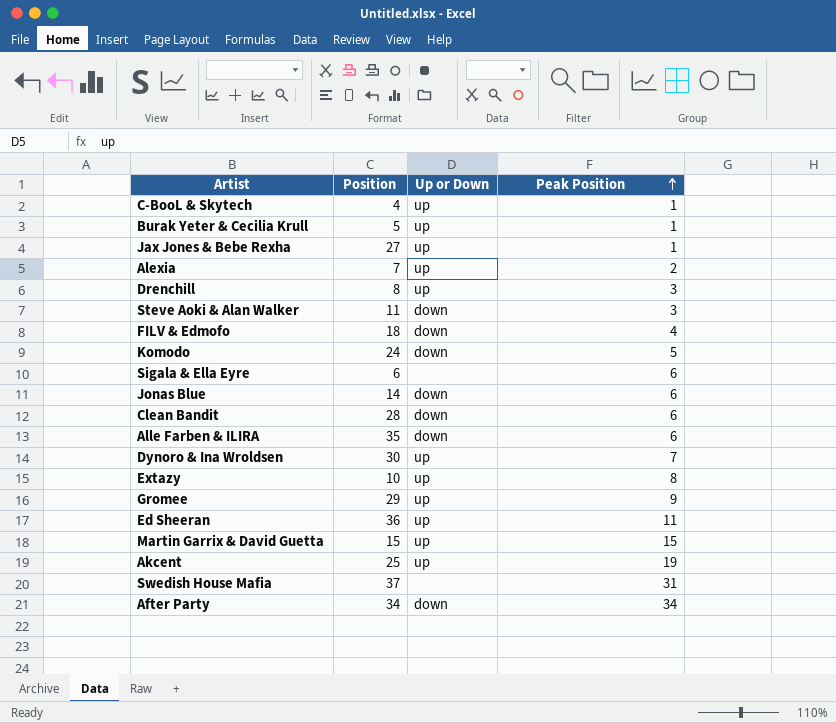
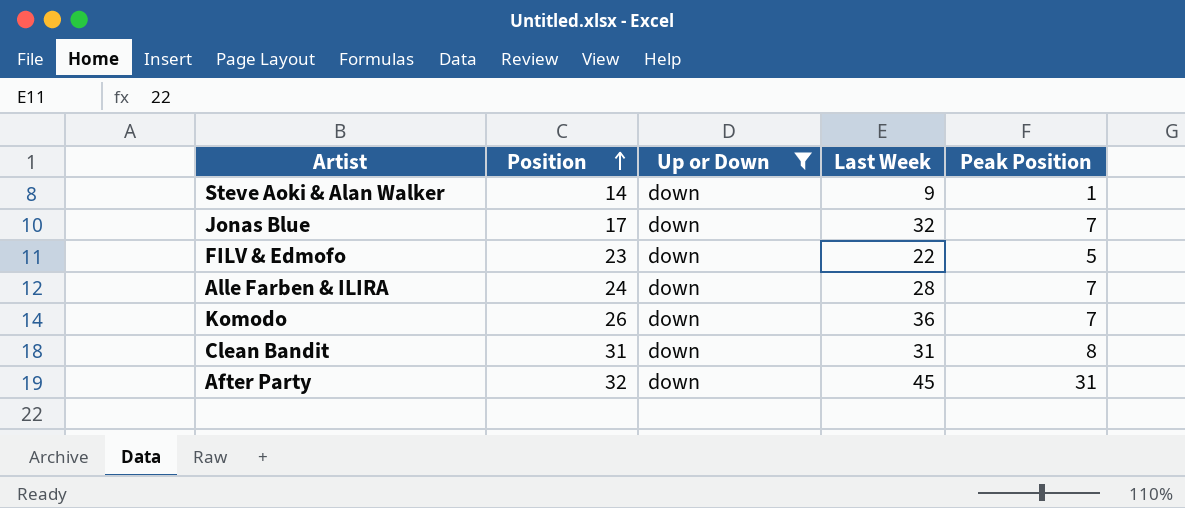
filter: none -> Up or Down = down
row order: Peak Position ascending -> Position ascending
column Last Week | position: none -> 4
Steve Aoki & Alan Walker | Position: 11 -> 14
Steve Aoki & Alan Walker | Peak Position: 3 -> 1
Jonas Blue | Position: 14 -> 17
Jonas Blue | Peak Position: 6 -> 7
FILV & Edmofo | Position: 18 -> 23
FILV & Edmofo | Peak Position: 4 -> 5
Alle Farben & ILIRA | Position: 35 -> 24
Alle Farben & ILIRA | Peak Position: 6 -> 7
Komodo | Position: 24 -> 26
Komodo | Peak Position: 5 -> 7
Clean Bandit | Position: 28 -> 31
Clean Bandit | Peak Position: 6 -> 8
After Party | Position: 34 -> 32
After Party | Peak Position: 34 -> 31

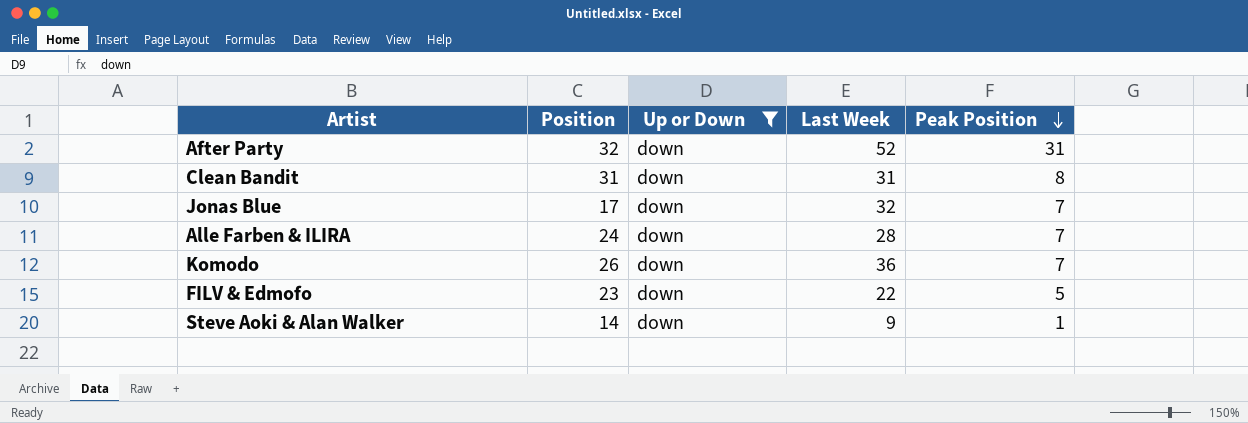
row order: Position ascending -> Peak Position descending
After Party | Last Week: 45 -> 52

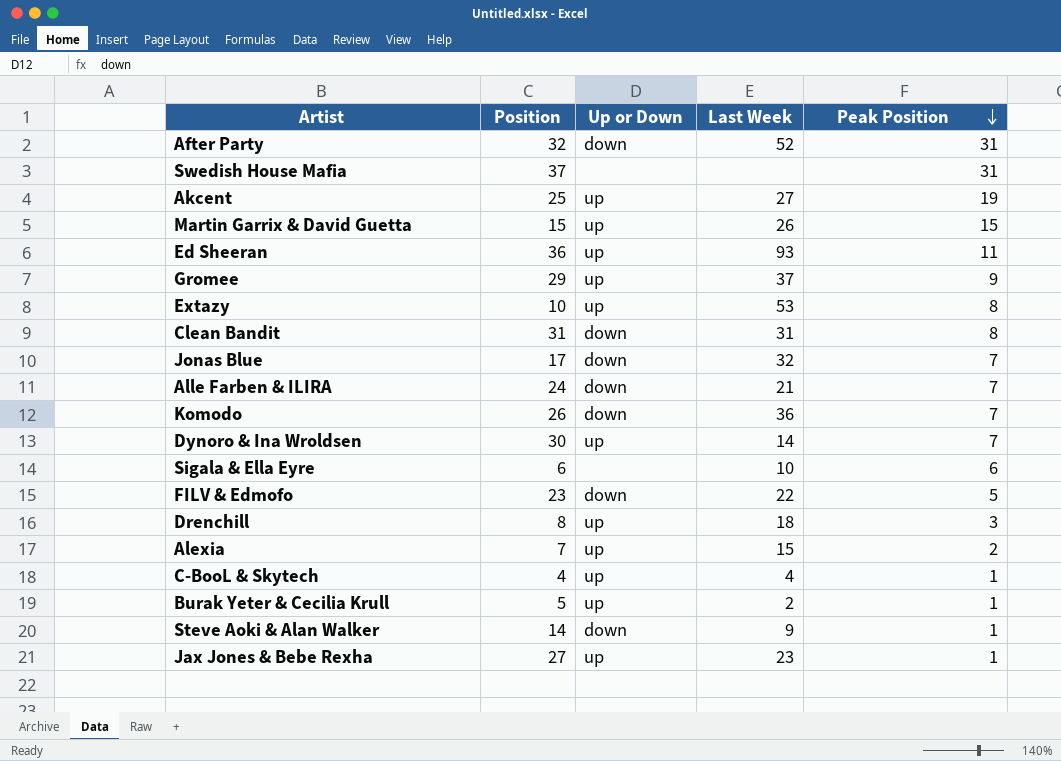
filter: Up or Down = down -> none
Alle Farben & ILIRA | Last Week: 28 -> 21

